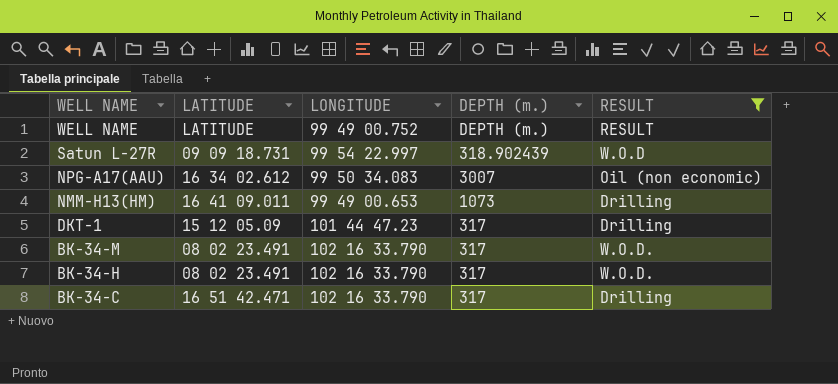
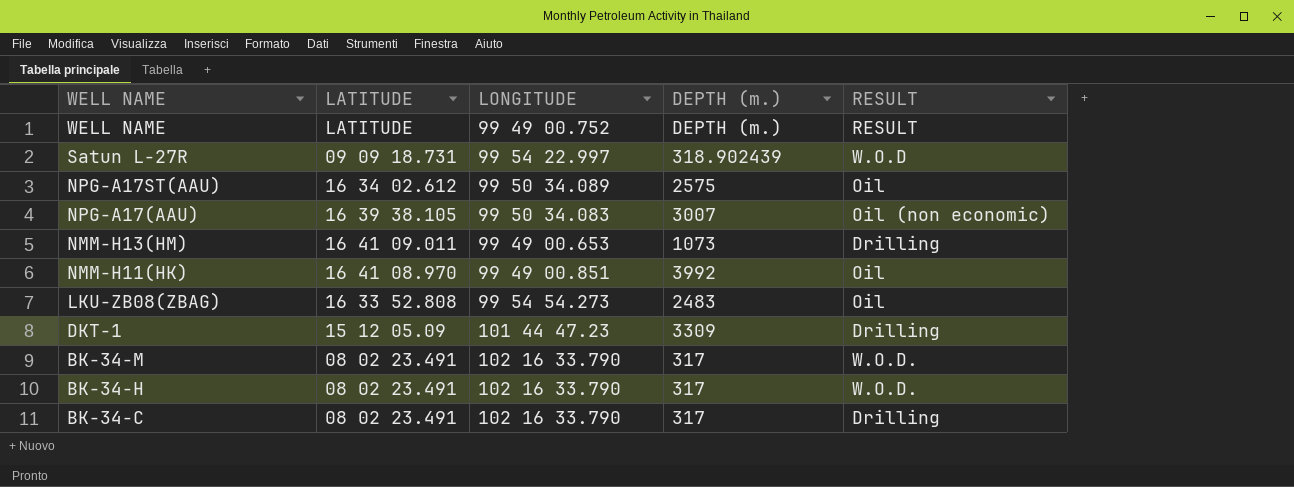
filter: RESULT != Oil -> none
NPG-A17(AAU) | LATITUDE: 16 34 02.612 -> 16 39 38.105
DKT-1 | DEPTH (m.): 317 -> 3309
BK-34-C | LATITUDE: 16 51 42.471 -> 08 02 23.491

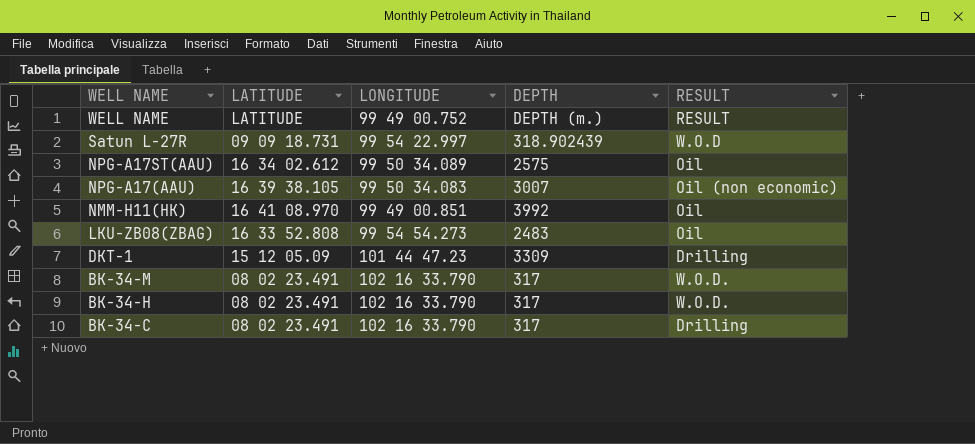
column name: DEPTH (m.) -> DEPTH
row NMM-H13(HM): 16 41 09.011 | 99 49 00.653 | 1073 | Drilling -> none

